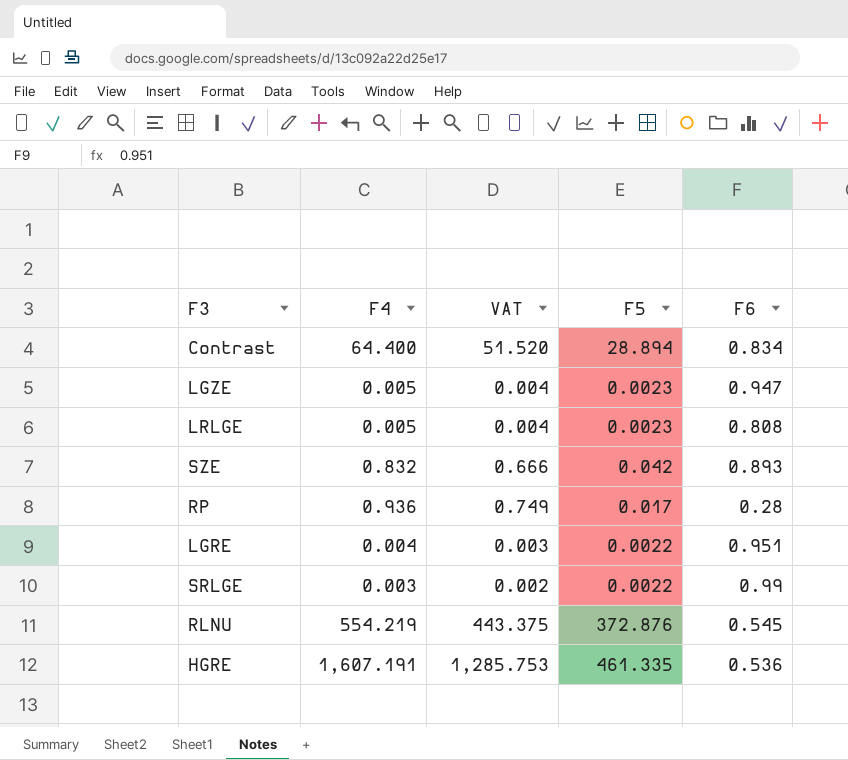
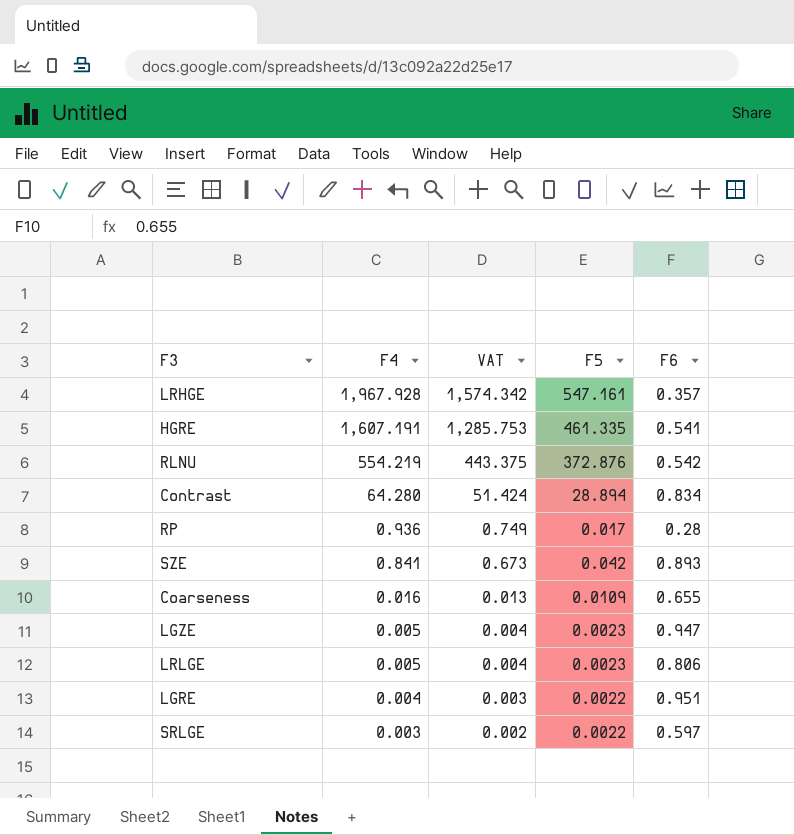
row order: none -> F4 descending
row LRHGE: none -> 1,967.928 | 1,574.342 | 547.161 | 0.357
HGRE | F6: 0.536 -> 0.541
RLNU | F6: 0.545 -> 0.542
Contrast | F4: 64.400 -> 64.280
Contrast | VAT: 51.520 -> 51.424
SZE | F4: 0.832 -> 0.841
SZE | VAT: 0.666 -> 0.673
row Coarseness: none -> 0.016 | 0.013 | 0.0109 | 0.655
LRLGE | F6: 0.808 -> 0.806
SRLGE | F6: 0.99 -> 0.597

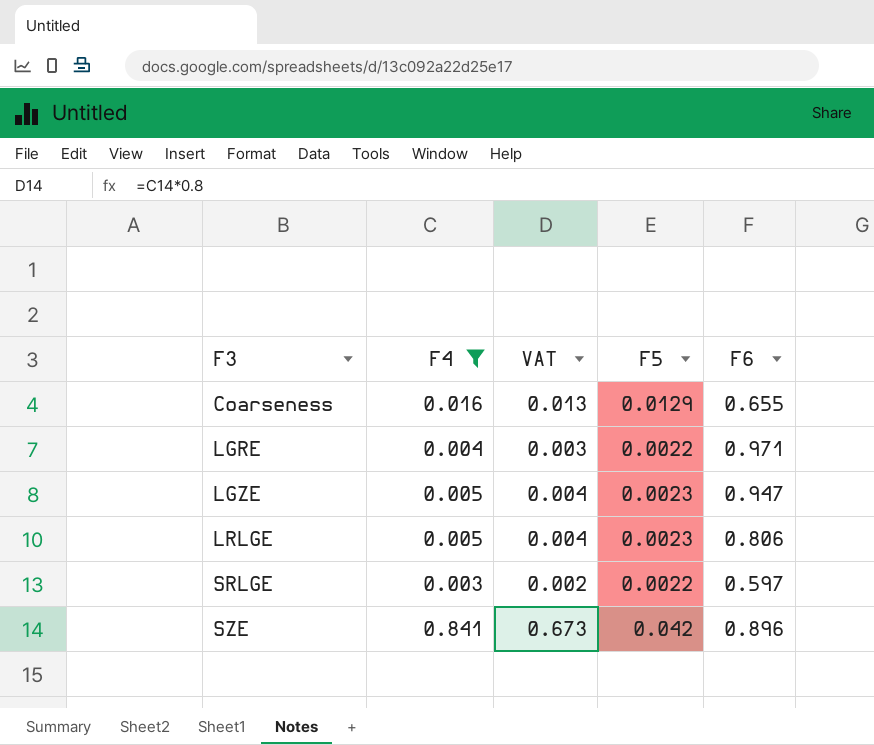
filter: none -> F4 <= 0.841
row order: F4 descending -> F3 ascending
Coarseness | F5: 0.0109 -> 0.0129
LGRE | F6: 0.951 -> 0.971
SZE | F6: 0.893 -> 0.896

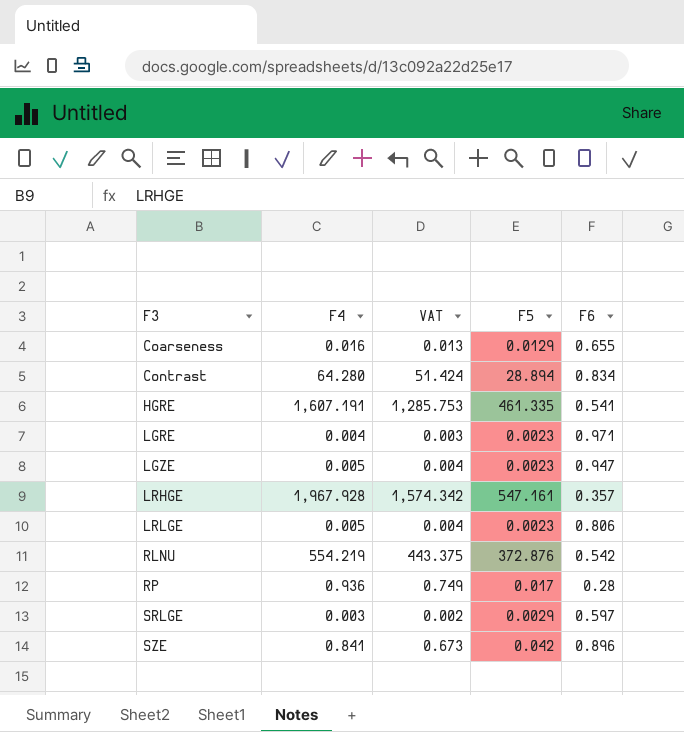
filter: F4 <= 0.841 -> none
LGRE | F5: 0.0022 -> 0.0023
SRLGE | F5: 0.0022 -> 0.0029

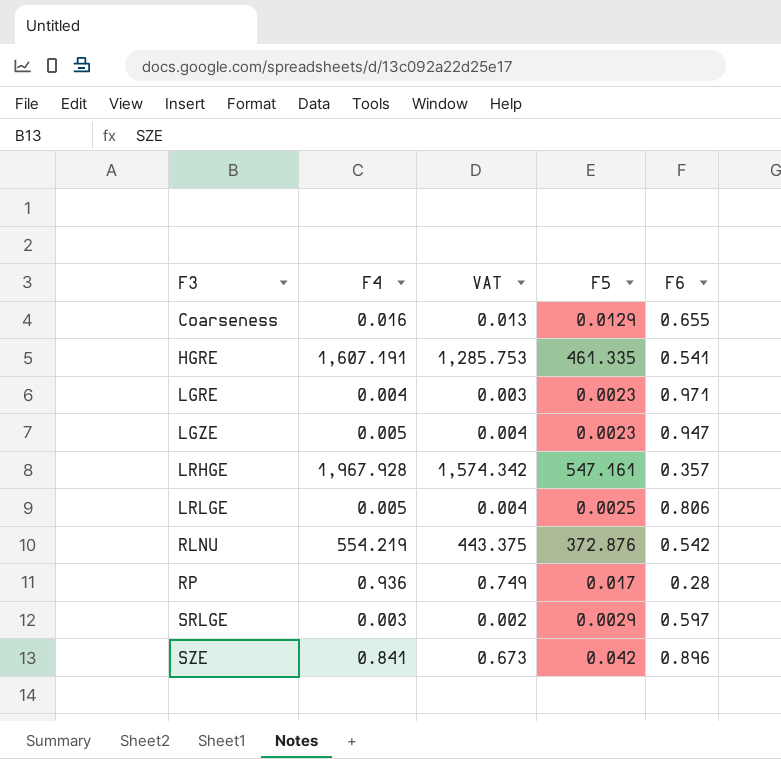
row Contrast: 64.280 | 51.424 | 28.894 | 0.834 -> none
LRLGE | F5: 0.0023 -> 0.0025

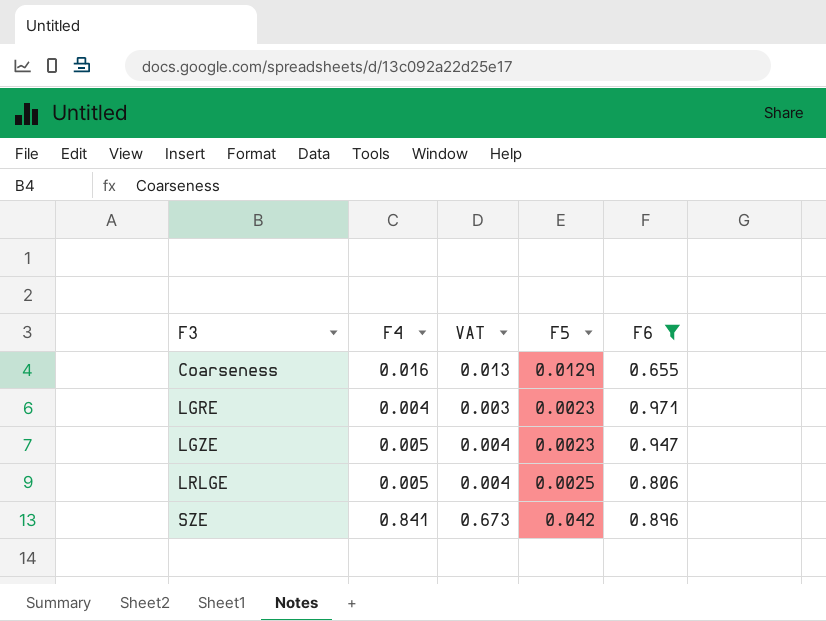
filter: none -> F6 >= 0.655

